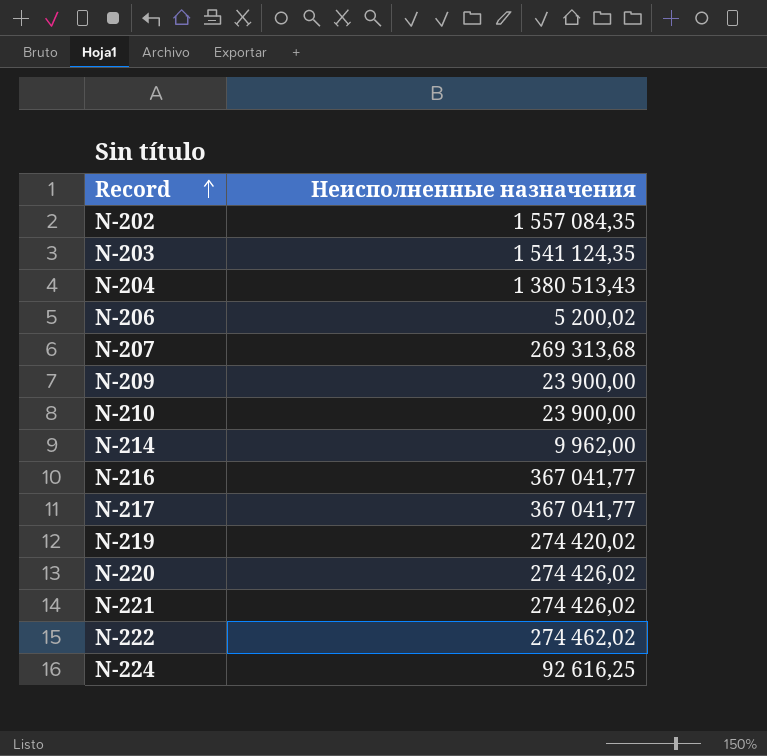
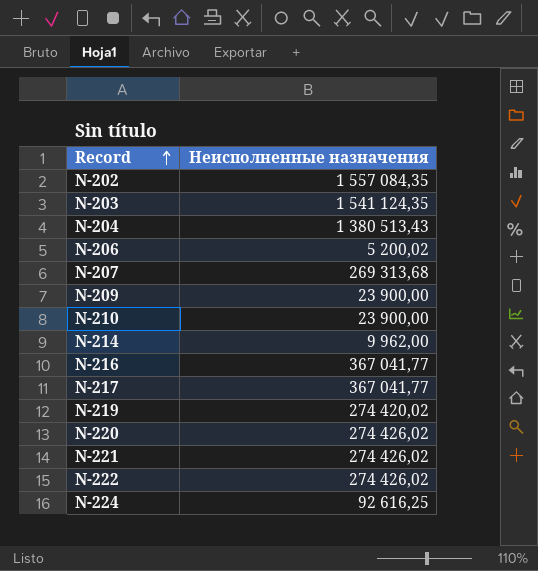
N-222 | Неисполненные назначения: 274 462,02 -> 274 426,02

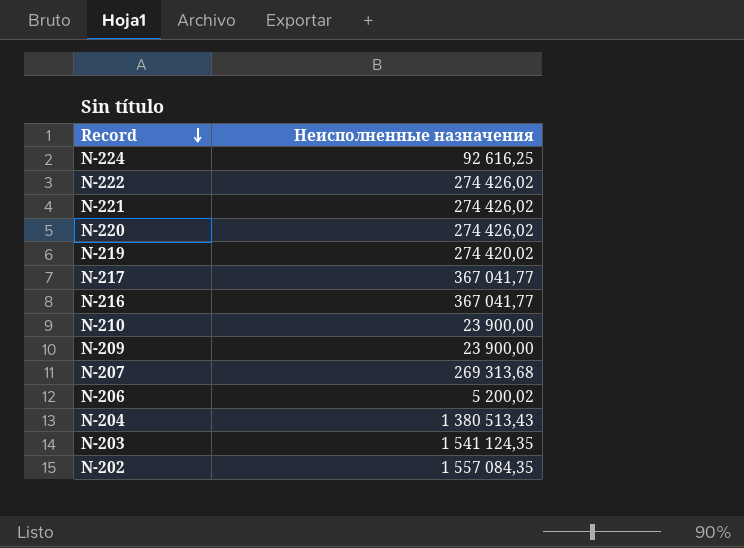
row order: Record ascending -> Record descending
row N-214: 9 962,00 -> none

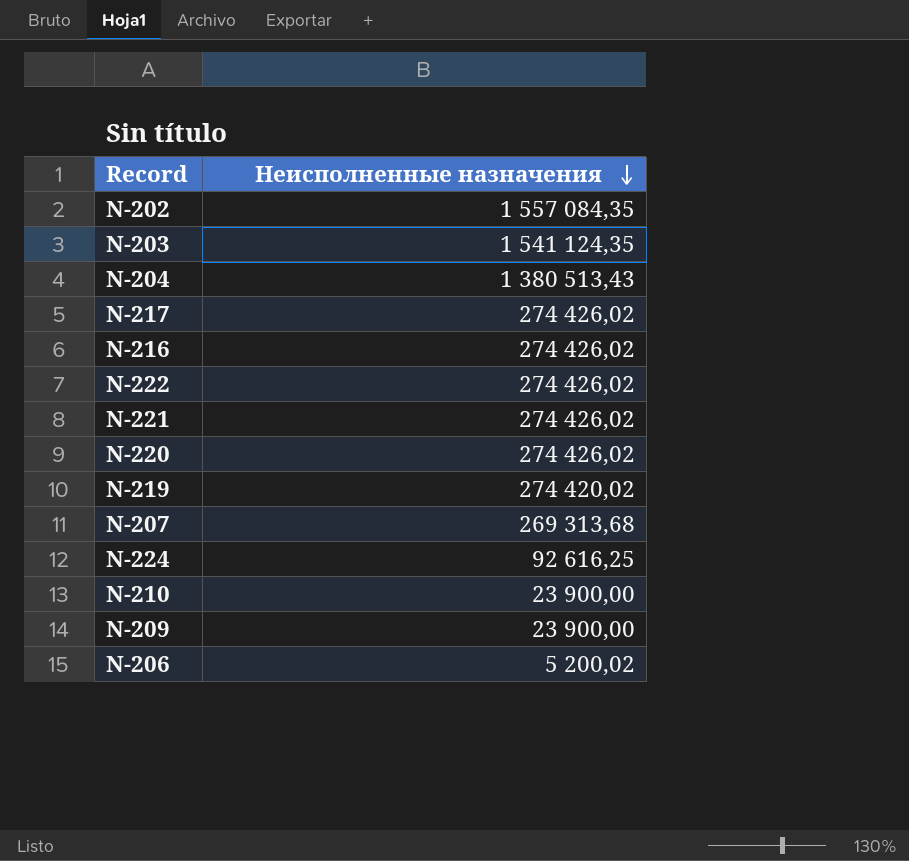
row order: Record descending -> Неисполненные назначения descending
N-217 | Неисполненные назначения: 367 041,77 -> 274 426,02
N-216 | Неисполненные назначения: 367 041,77 -> 274 426,02

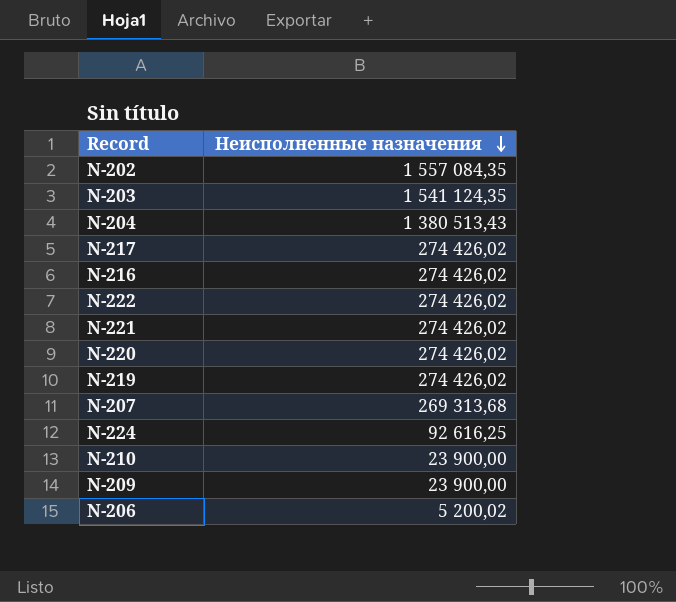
N-219 | Неисполненные назначения: 274 420,02 -> 274 426,02

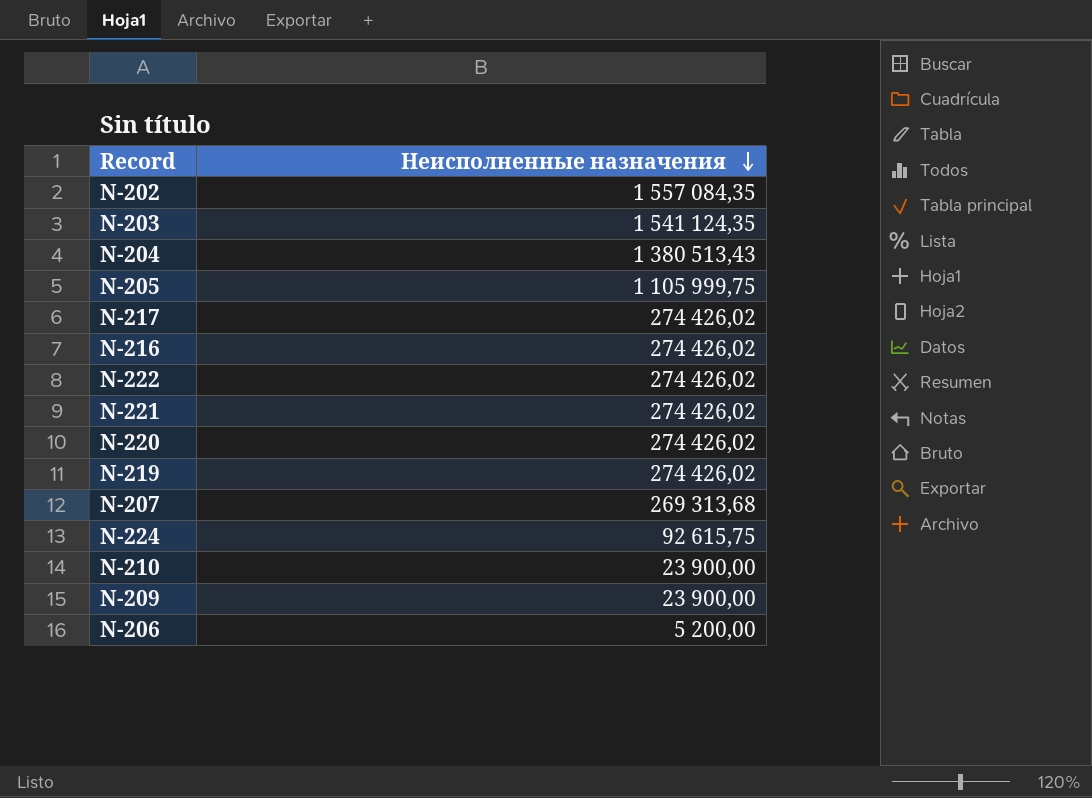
row N-205: none -> 1 105 999,75
N-224 | Неисполненные назначения: 92 616,25 -> 92 615,75
N-206 | Неисполненные назначения: 5 200,02 -> 5 200,00

